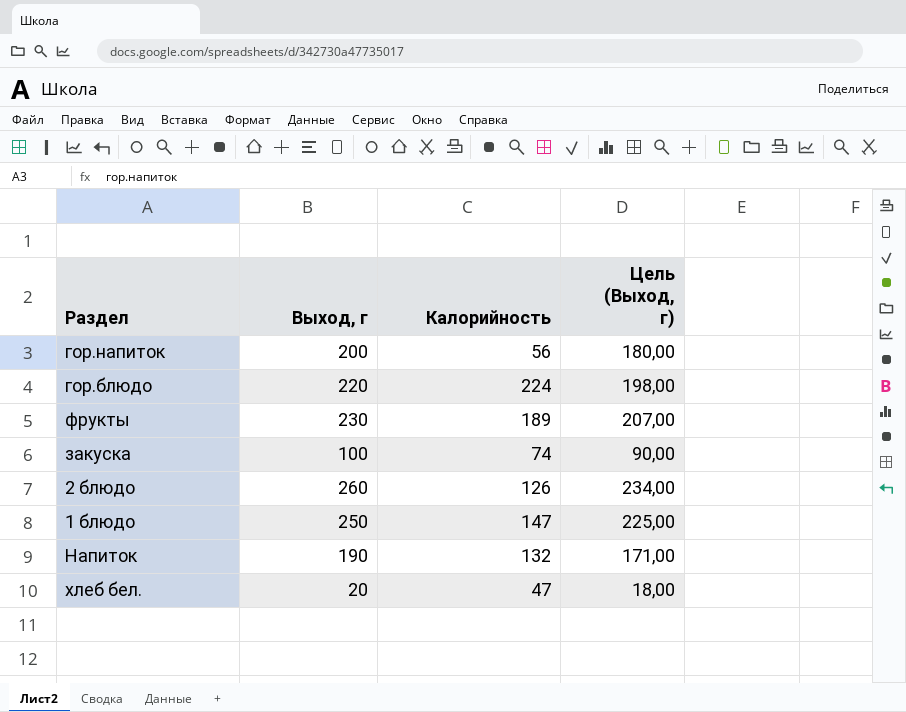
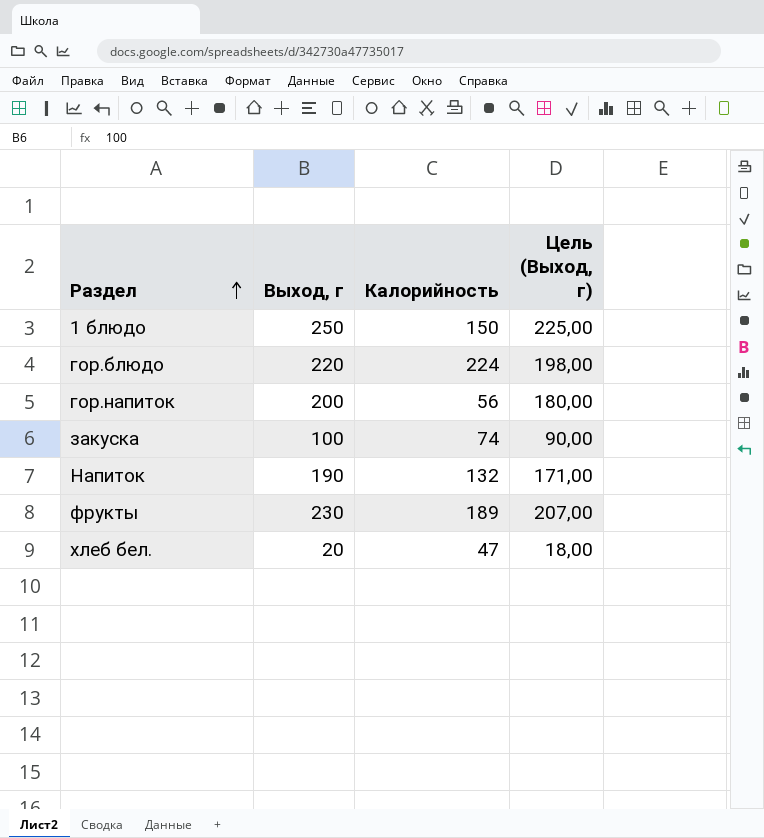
row order: none -> Раздел ascending
row 2 блюдо: 260 | 126 | 234,00 -> none
1 блюдо | Калорийность: 147 -> 150

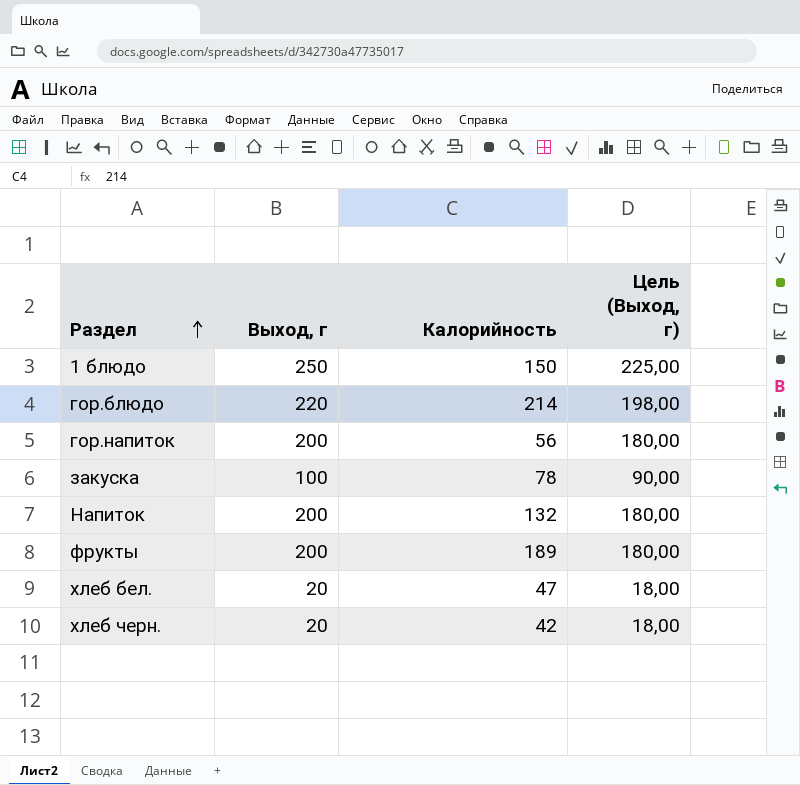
гор.блюдо | Калорийность: 224 -> 214
закуска | Калорийность: 74 -> 78
Напиток | Выход, г: 190 -> 200
Напиток | Цель (Выход, г): 171,00 -> 180,00
фрукты | Выход, г: 230 -> 200
фрукты | Цель (Выход, г): 207,00 -> 180,00
row хлеб черн.: none -> 20 | 42 | 18,00

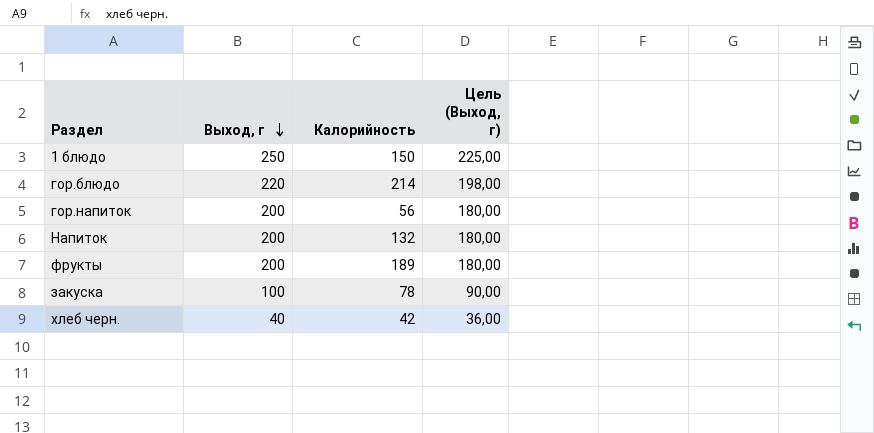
row order: Раздел ascending -> Выход, г descending
row хлеб бел.: 20 | 47 | 18,00 -> none
хлеб черн. | Выход, г: 20 -> 40
хлеб черн. | Цель (Выход, г): 18,00 -> 36,00

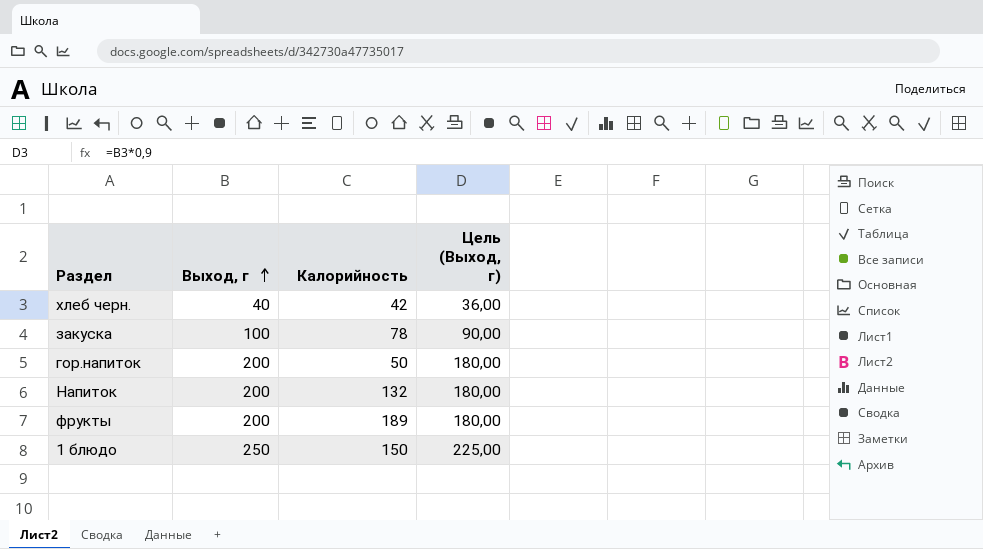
row order: Выход, г descending -> Выход, г ascending
row гор.блюдо: 220 | 214 | 198,00 -> none
гор.напиток | Калорийность: 56 -> 50

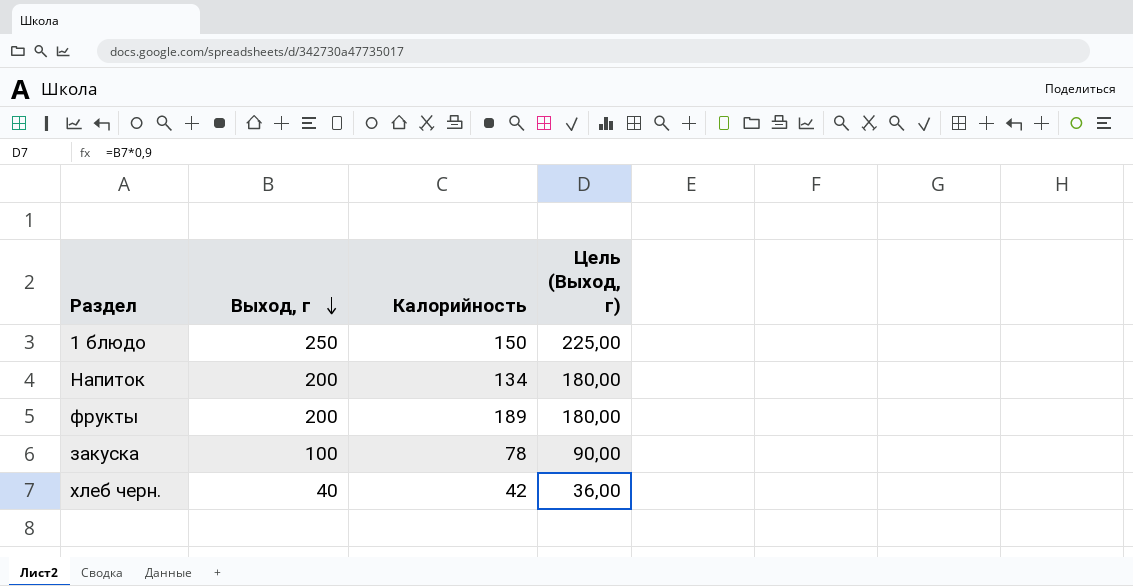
row order: Выход, г ascending -> Выход, г descending
row гор.напиток: 200 | 50 | 180,00 -> none
Напиток | Калорийность: 132 -> 134

